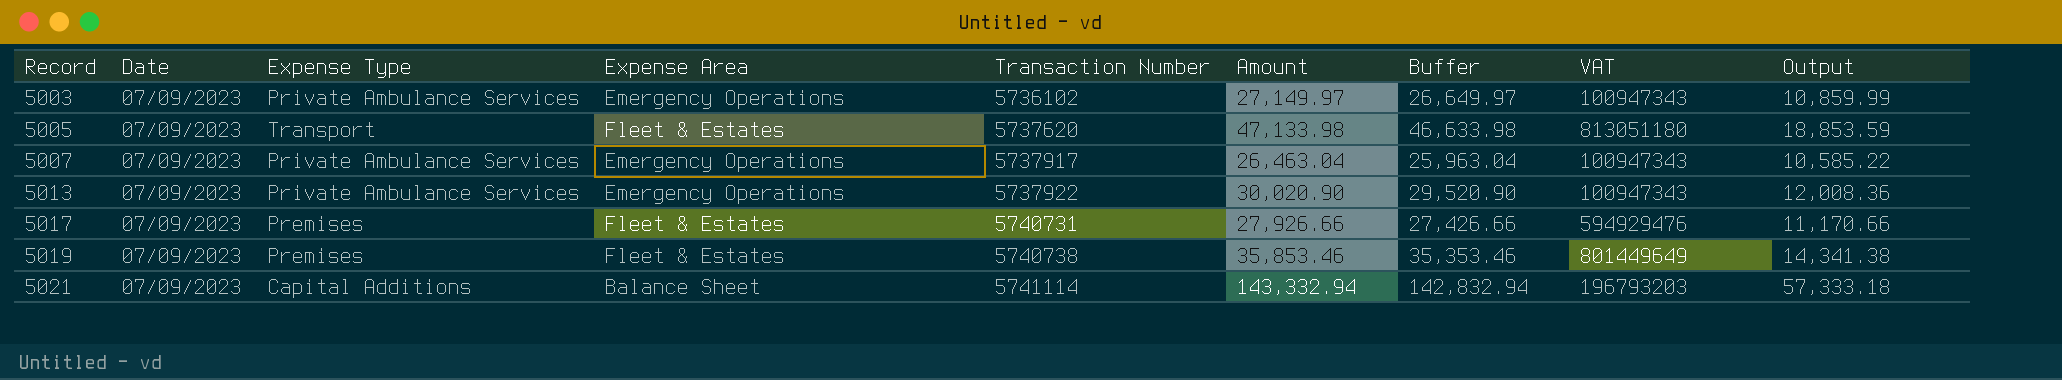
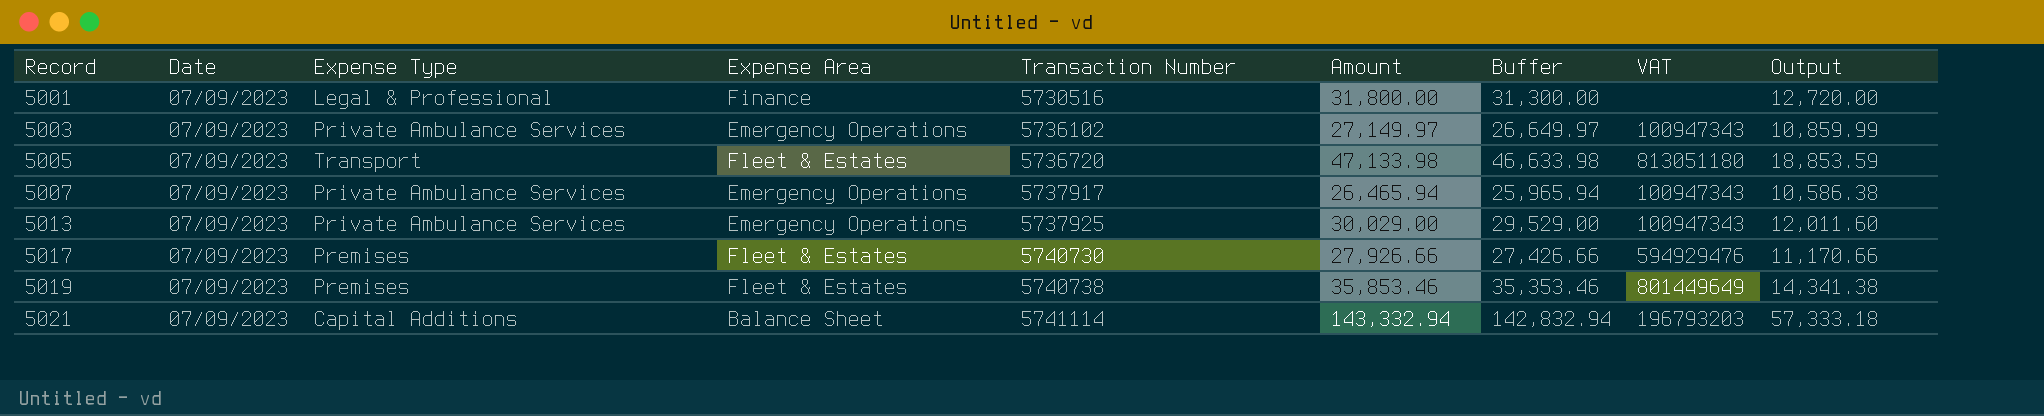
row 5001: none -> 07/09/2023 | Legal & Professional | Finance | 5730516 | 31,800.00 | 31,300.00 | none | 12,720.00
5005 | Transaction Number: 5737620 -> 5736720
5007 | Amount: 26,463.04 -> 26,465.94
5007 | Buffer: 25,963.04 -> 25,965.94
5007 | Output: 10,585.22 -> 10,586.38
5013 | Transaction Number: 5737922 -> 5737925
5013 | Amount: 30,020.90 -> 30,029.00
5013 | Buffer: 29,520.90 -> 29,529.00
5013 | Output: 12,008.36 -> 12,011.60
5017 | Transaction Number: 5740731 -> 5740730

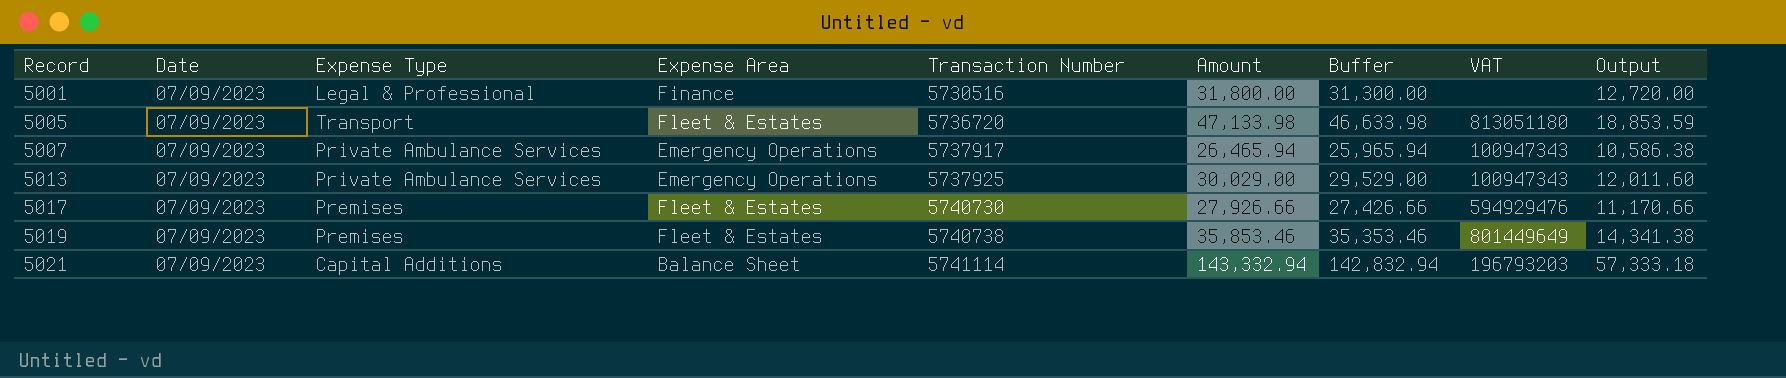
row 5003: 07/09/2023 | Private Ambulance Services | Emergency Operations | 5736102 | 27,149.97 | 26,649.97 | 100947343 | 10,859.99 -> none

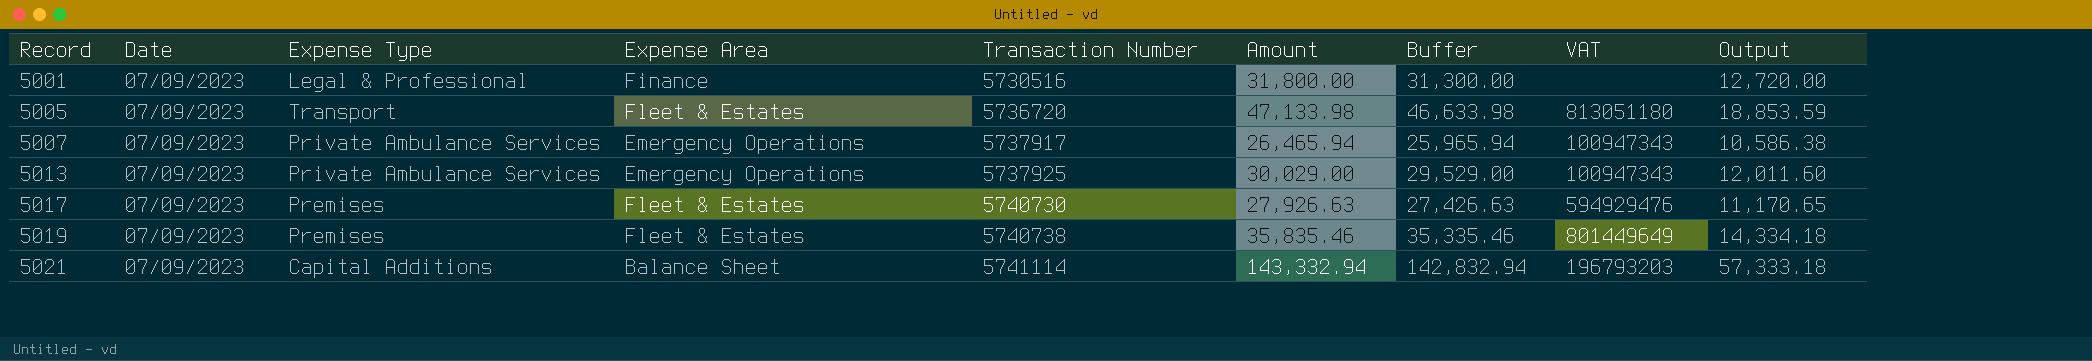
5017 | Amount: 27,926.66 -> 27,926.63
5017 | Buffer: 27,426.66 -> 27,426.63
5017 | Output: 11,170.66 -> 11,170.65
5019 | Amount: 35,853.46 -> 35,835.46
5019 | Buffer: 35,353.46 -> 35,335.46
5019 | Output: 14,341.38 -> 14,334.18

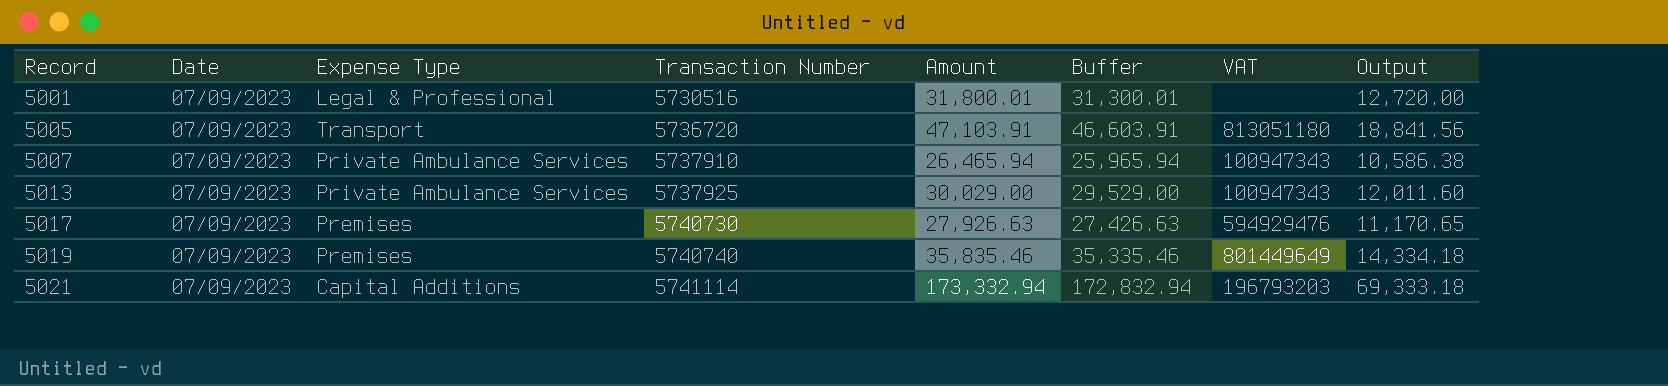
column Expense Area | position: 4 -> none
5001 | Amount: 31,800.00 -> 31,800.01
5001 | Buffer: 31,300.00 -> 31,300.01
5005 | Amount: 47,133.98 -> 47,103.91
5005 | Buffer: 46,633.98 -> 46,603.91
5005 | Output: 18,853.59 -> 18,841.56
5007 | Transaction Number: 5737917 -> 5737910
5019 | Transaction Number: 5740738 -> 5740740
5021 | Amount: 143,332.94 -> 173,332.94
5021 | Buffer: 142,832.94 -> 172,832.94
5021 | Output: 57,333.18 -> 69,333.18

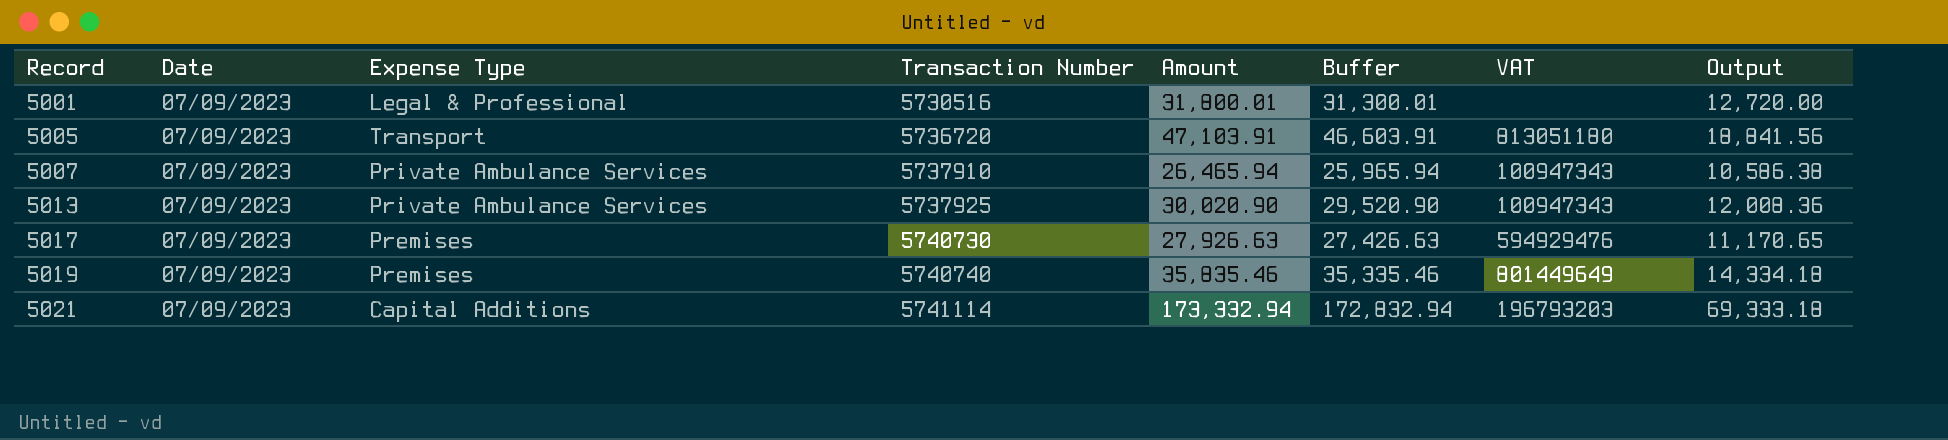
5013 | Amount: 30,029.00 -> 30,020.90
5013 | Buffer: 29,529.00 -> 29,520.90
5013 | Output: 12,011.60 -> 12,008.36

